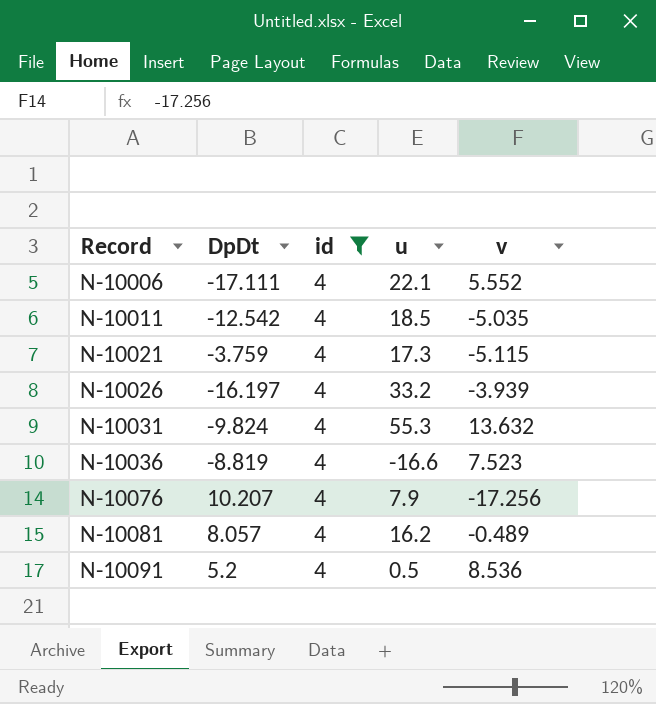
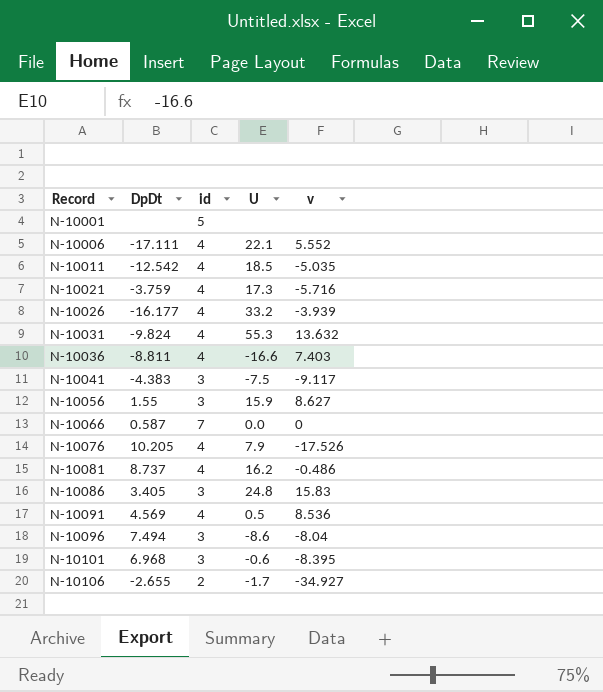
filter: id = 4 -> none
column name: u -> U
N-10021 | v: -5.115 -> -5.716
N-10026 | DpDt: -16.197 -> -16.177
N-10036 | DpDt: -8.819 -> -8.811
N-10036 | v: 7.523 -> 7.403
N-10076 | DpDt: 10.207 -> 10.205
N-10076 | v: -17.256 -> -17.526
N-10081 | DpDt: 8.057 -> 8.737
N-10081 | v: -0.489 -> -0.486
N-10091 | DpDt: 5.2 -> 4.569

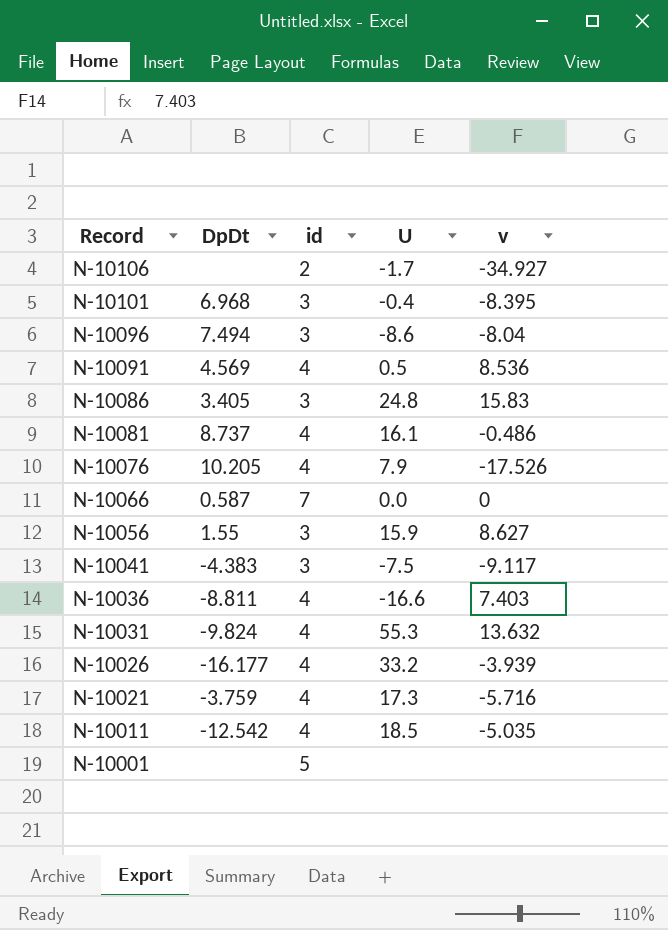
row order: Record ascending -> Record descending
row N-10006: -17.111 | 4 | 22.1 | 5.552 -> none
N-10106 | DpDt: -2.655 -> none
N-10101 | U: -0.6 -> -0.4
N-10081 | U: 16.2 -> 16.1

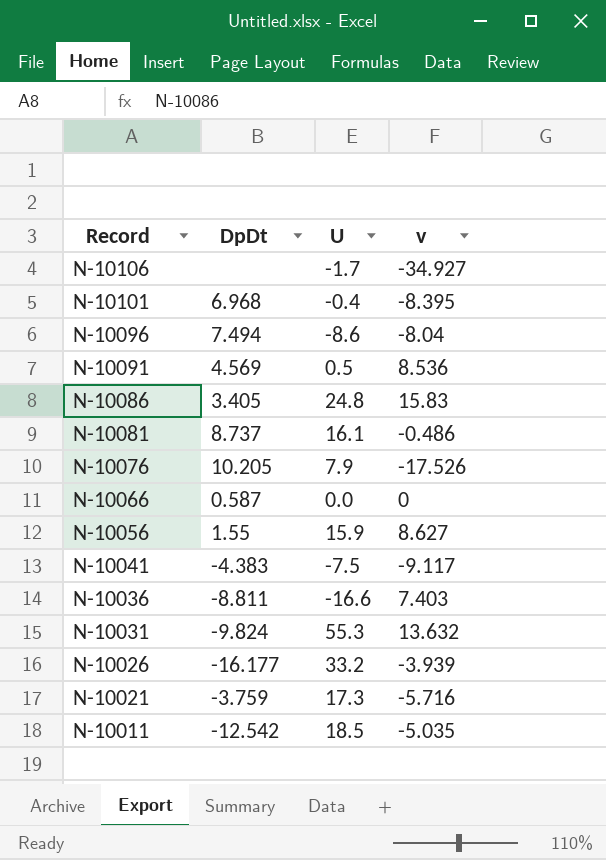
column id | position: 3 -> none
row N-10001: none | 5 | none | none -> none

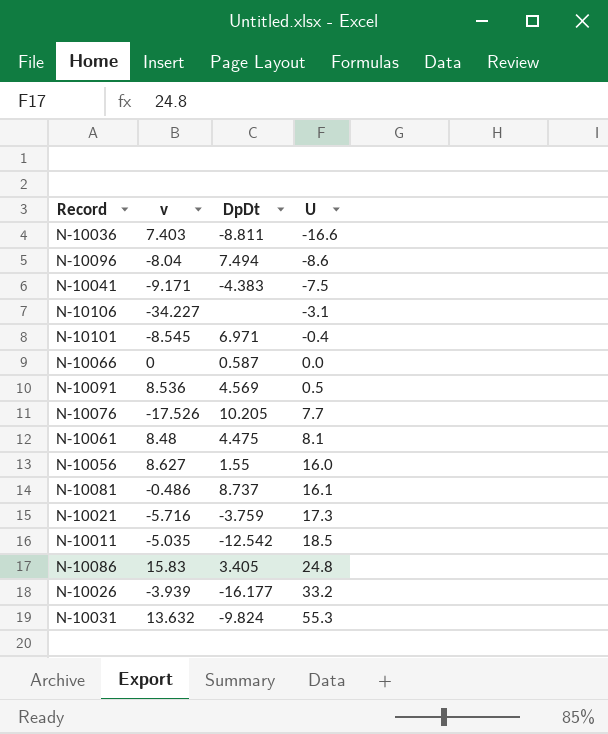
row order: Record descending -> U ascending
column v | position: 4 -> 2
N-10041 | v: -9.117 -> -9.171
N-10106 | v: -34.927 -> -34.227
N-10106 | U: -1.7 -> -3.1
N-10101 | v: -8.395 -> -8.545
N-10101 | DpDt: 6.968 -> 6.971
N-10076 | U: 7.9 -> 7.7
row N-10061: none -> 8.48 | 4.475 | 8.1
N-10056 | U: 15.9 -> 16.0

